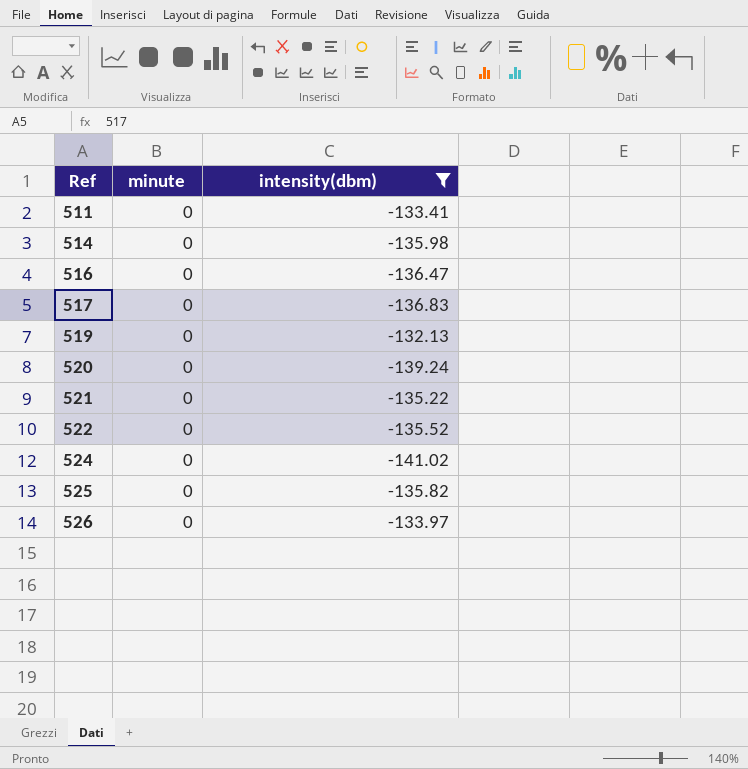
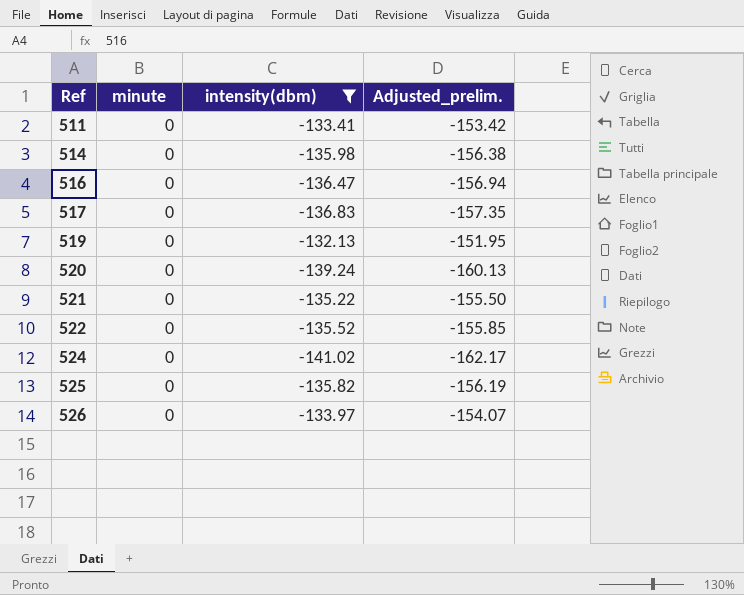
column Adjusted_prelim. | formula: none -> [intensity(dbm)] * 1.15

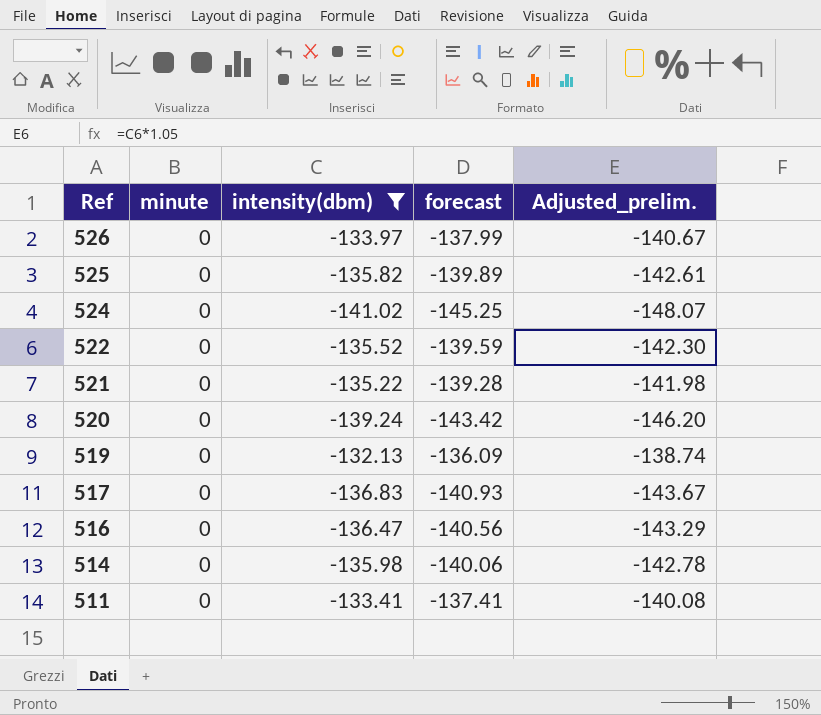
row order: Ref ascending -> Ref descending
column forecast | formula: none -> [intensity(dbm)] * 1.03
column Adjusted_prelim. | formula: [intensity(dbm)] * 1.15 -> [intensity(dbm)] * 1.05

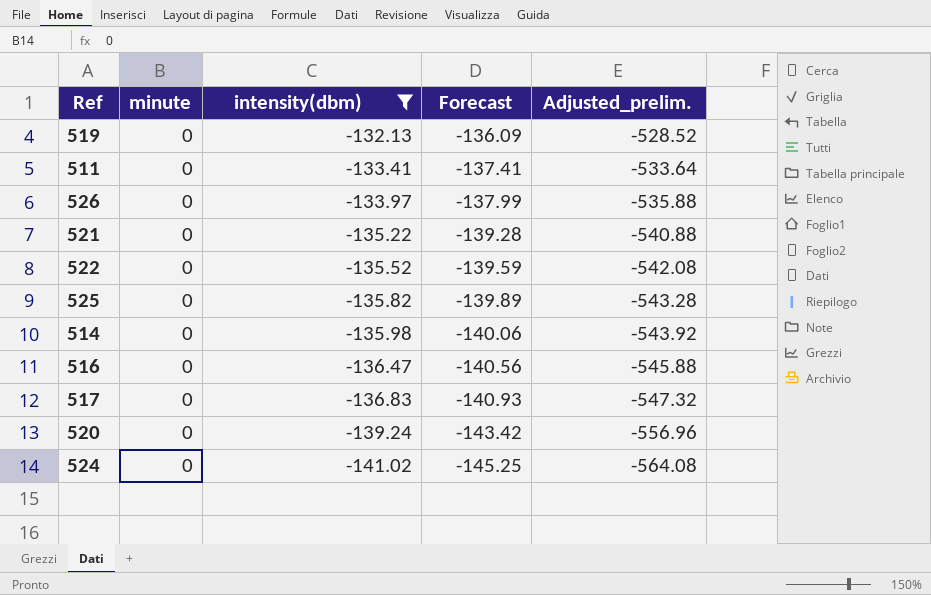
row order: Ref descending -> intensity(dbm) descending
column name: forecast -> Forecast
column Adjusted_prelim. | formula: [intensity(dbm)] * 1.05 -> [intensity(dbm)] * 4

